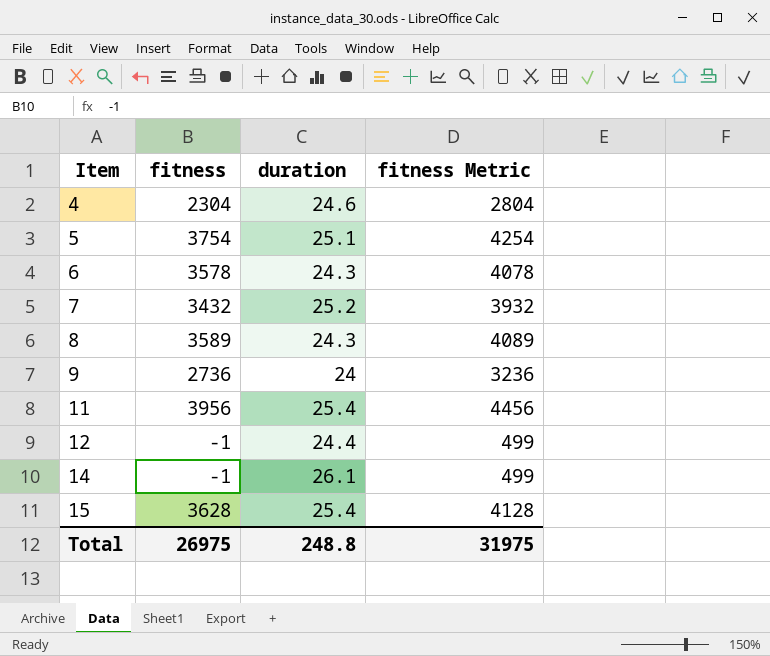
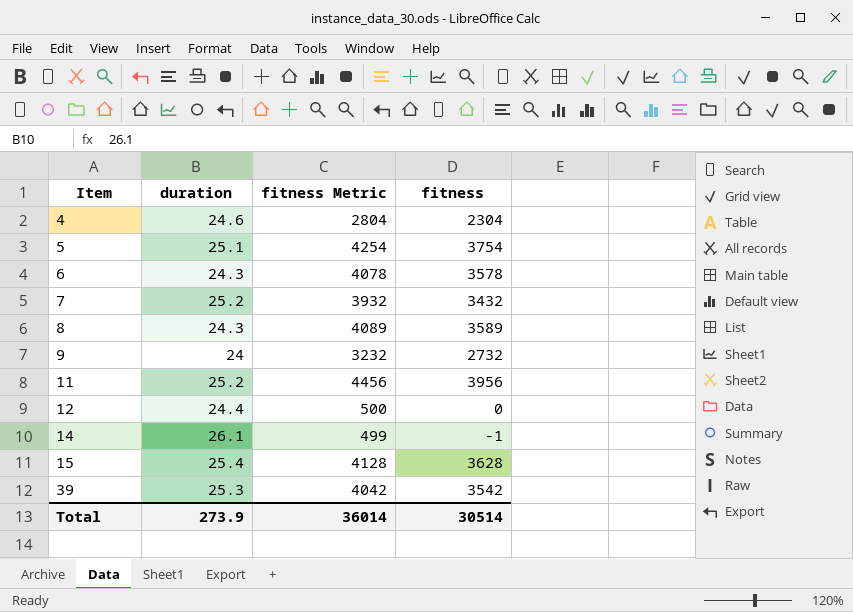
column fitness | position: 2 -> 4
9 | fitness Metric: 3236 -> 3232
9 | fitness: 2736 -> 2732
11 | duration: 25.4 -> 25.2
12 | fitness Metric: 499 -> 500
12 | fitness: -1 -> 0
row 39: none -> 25.3 | 4042 | 3542
Total | duration: 248.8 -> 273.9
Total | fitness Metric: 31975 -> 36014
Total | fitness: 26975 -> 30514

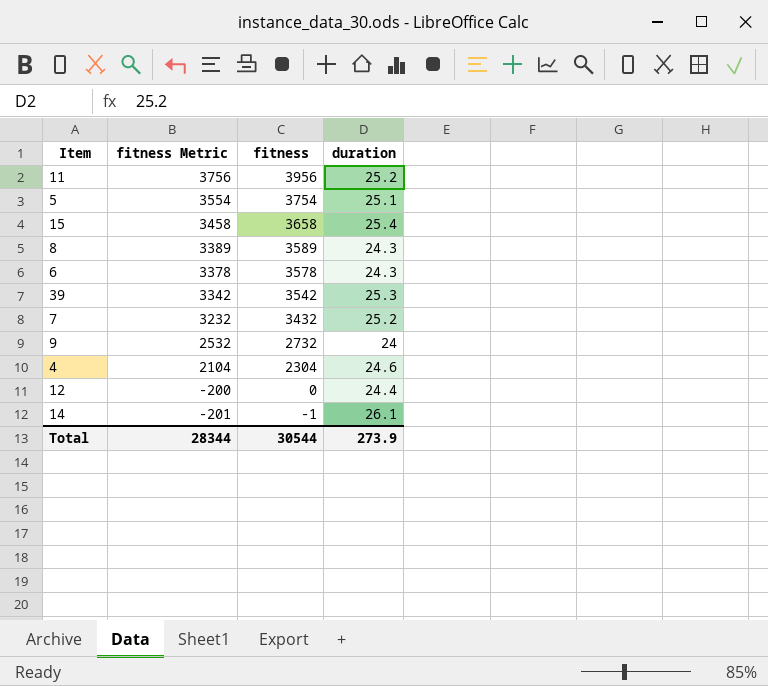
row order: Item ascending -> fitness Metric descending
column fitness Metric | formula: [fitness] + 500 -> [fitness] - 200
column duration | position: 2 -> 4
15 | fitness: 3628 -> 3658
Total | fitness Metric: 36014 -> 28344
Total | fitness: 30514 -> 30544

